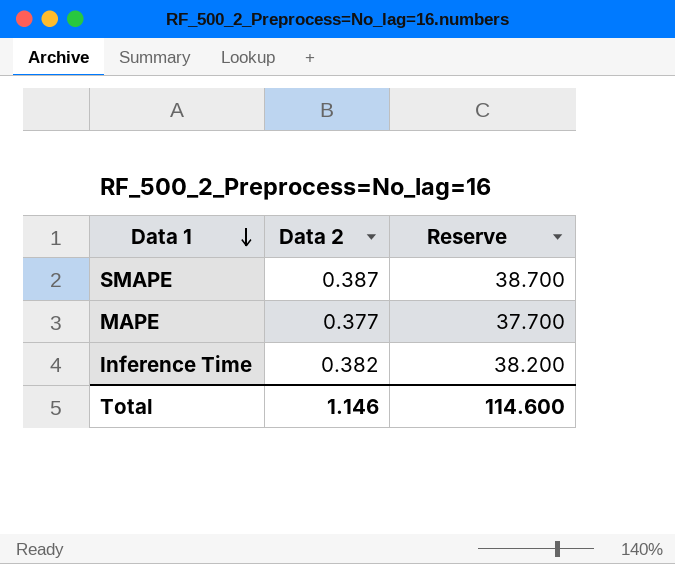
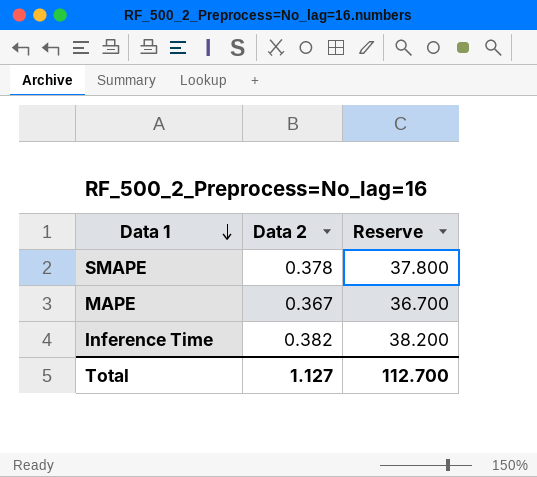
SMAPE | Data 2: 0.387 -> 0.378
SMAPE | Reserve: 38.700 -> 37.800
MAPE | Data 2: 0.377 -> 0.367
MAPE | Reserve: 37.700 -> 36.700
Total | Data 2: 1.146 -> 1.127
Total | Reserve: 114.600 -> 112.700

